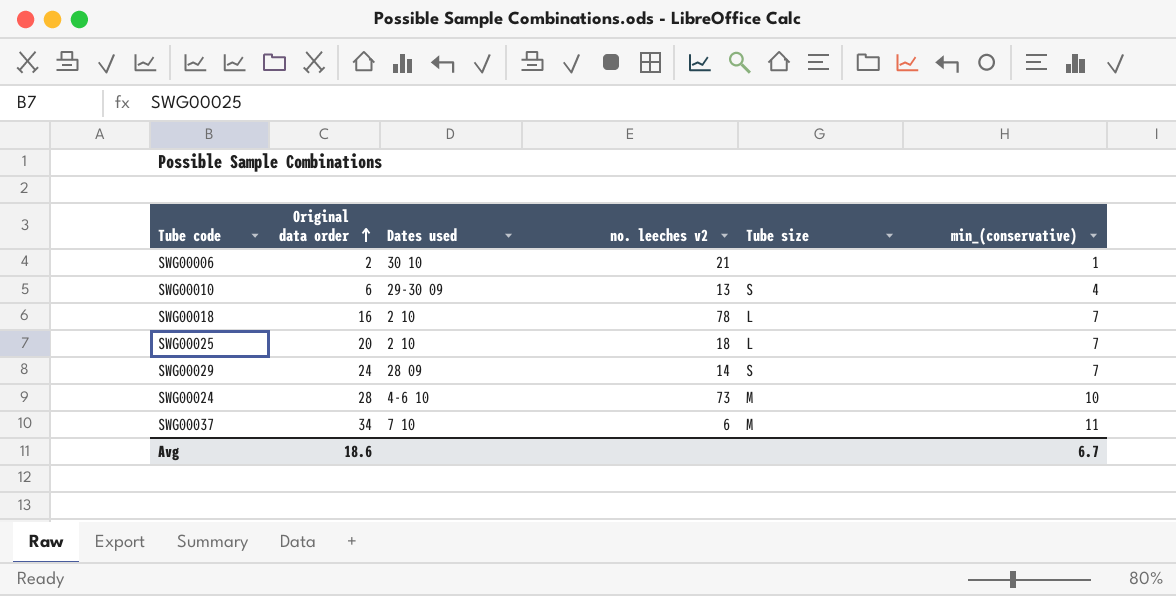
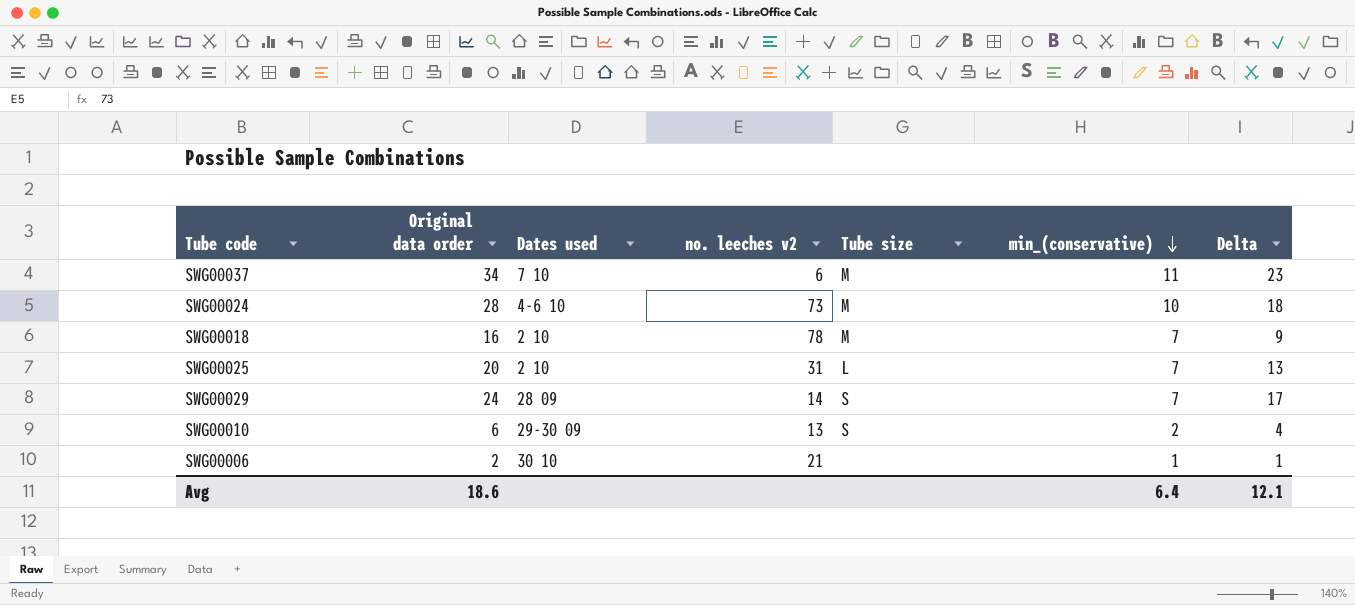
row order: Original data order ascending -> min_(conservative) descending
column Delta | formula: none -> [Original data order] - [min_(conservative)]
SWG00018 | Tube size: L -> M
SWG00025 | no. leeches v2: 18 -> 31
SWG00010 | min_(conservative): 4 -> 2
Avg | min_(conservative): 6.7 -> 6.4

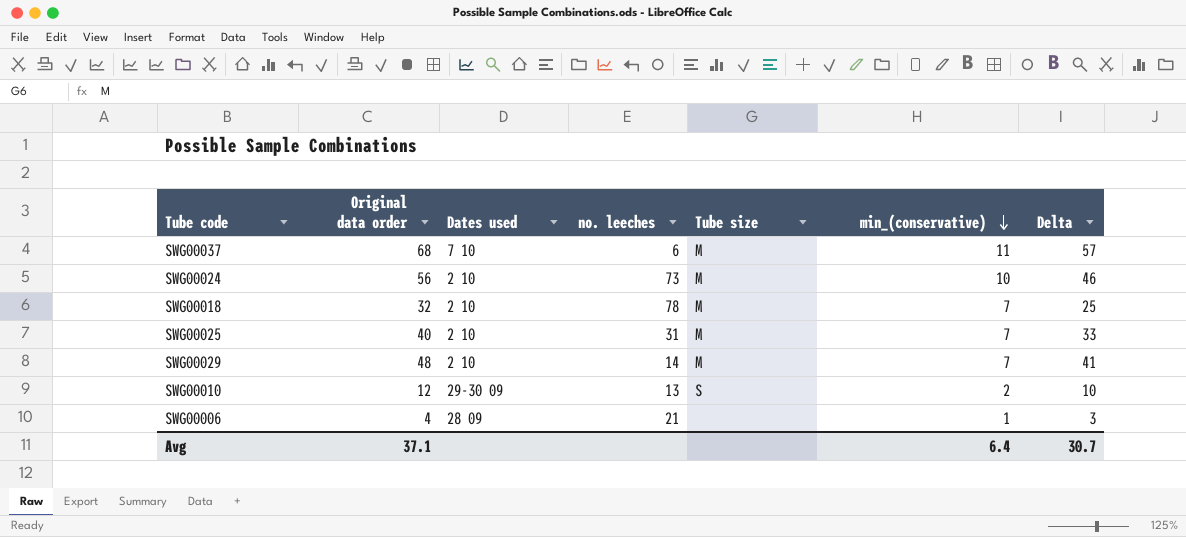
column name: no. leeches v2 -> no. leeches
SWG00037 | Original data order: 34 -> 68
SWG00037 | Delta: 23 -> 57
SWG00024 | Original data order: 28 -> 56
SWG00024 | Dates used: 4-6 10 -> 2 10
SWG00024 | Delta: 18 -> 46
SWG00018 | Original data order: 16 -> 32
SWG00018 | Delta: 9 -> 25
SWG00025 | Original data order: 20 -> 40
SWG00025 | Tube size: L -> M
SWG00025 | Delta: 13 -> 33
SWG00029 | Original data order: 24 -> 48
SWG00029 | Dates used: 28 09 -> 2 10
SWG00029 | Tube size: S -> M
SWG00029 | Delta: 17 -> 41
SWG00010 | Original data order: 6 -> 12
SWG00010 | Delta: 4 -> 10
SWG00006 | Original data order: 2 -> 4
SWG00006 | Dates used: 30 10 -> 28 09
SWG00006 | Delta: 1 -> 3
Avg | Original data order: 18.6 -> 37.1
Avg | Delta: 12.1 -> 30.7

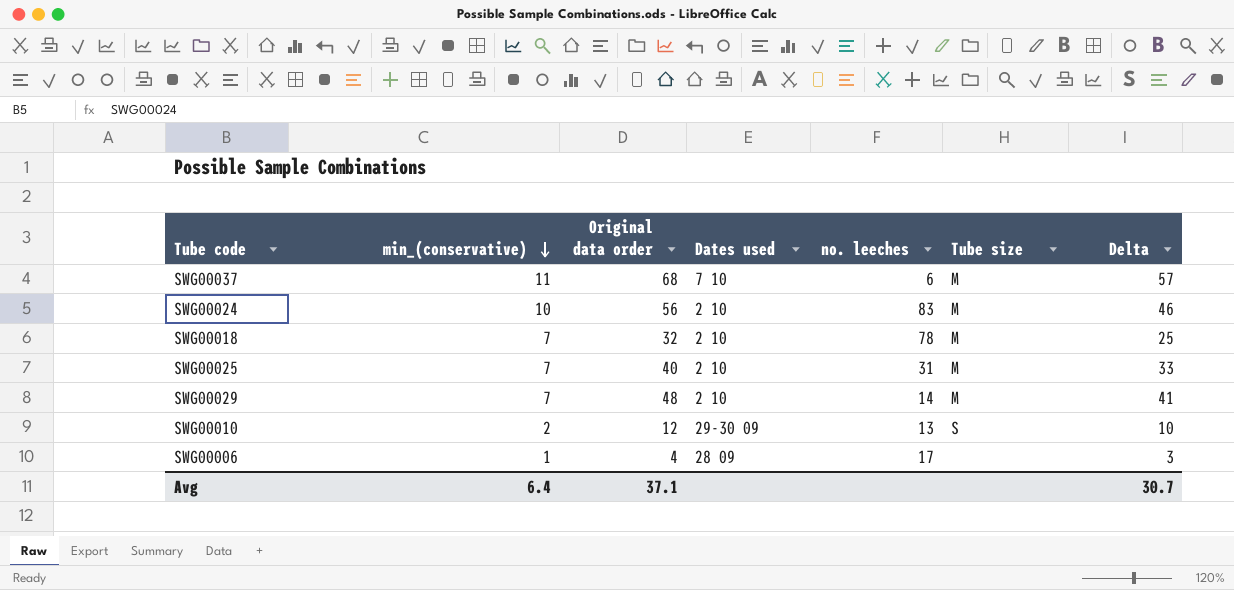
column min_(conservative) | position: 6 -> 2
SWG00024 | no. leeches: 73 -> 83
SWG00006 | no. leeches: 21 -> 17

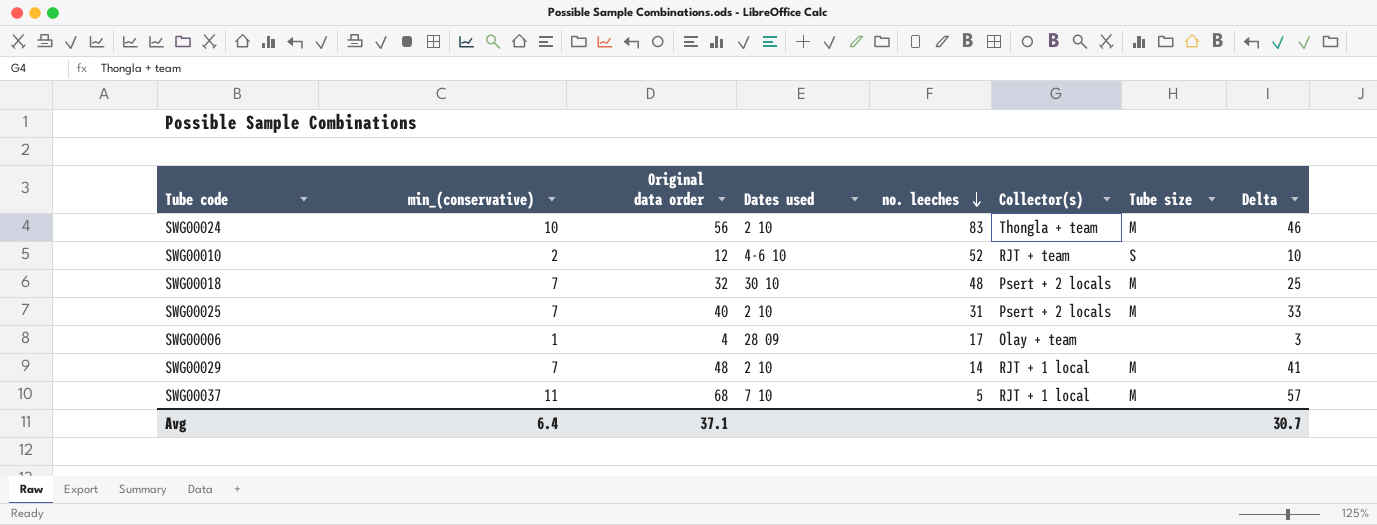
row order: min_(conservative) descending -> no. leeches descending
column Collector(s) | position: none -> 6
SWG00010 | Dates used: 29-30 09 -> 4-6 10
SWG00010 | no. leeches: 13 -> 52
SWG00018 | Dates used: 2 10 -> 30 10
SWG00018 | no. leeches: 78 -> 48
SWG00037 | no. leeches: 6 -> 5

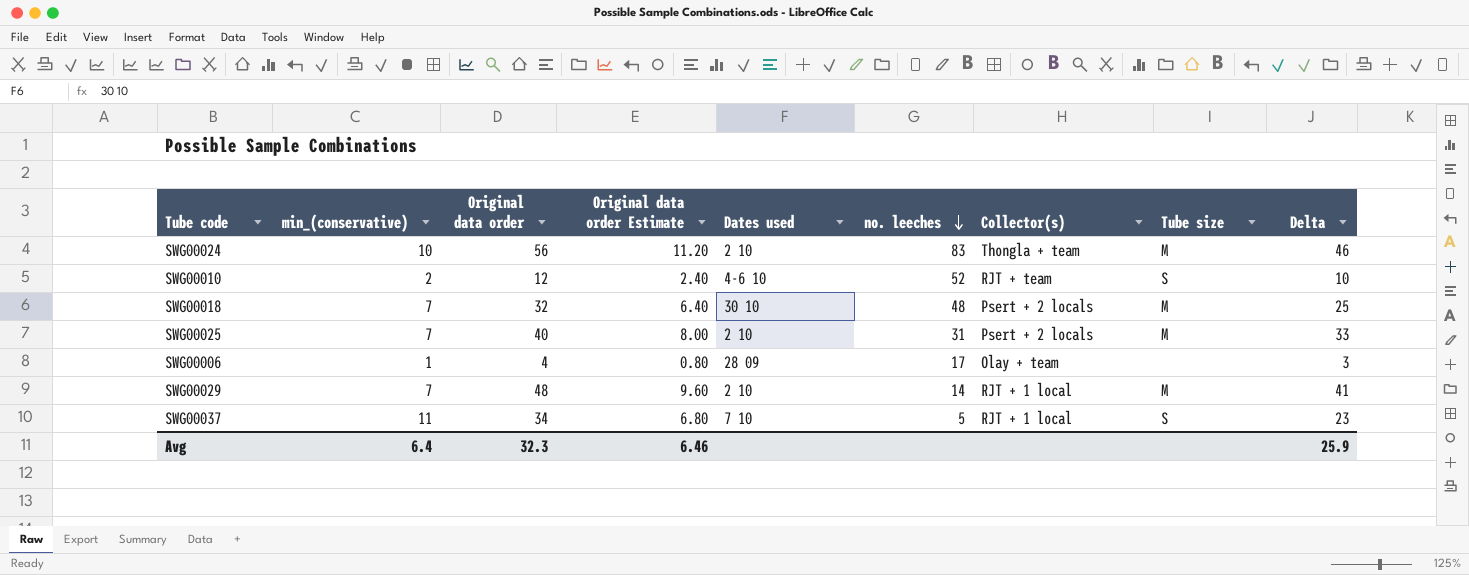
column Original data order Estimate | formula: none -> [Original data order] * 0.2
SWG00037 | Original data order: 68 -> 34
SWG00037 | Tube size: M -> S
SWG00037 | Delta: 57 -> 23
Avg | Original data order: 37.1 -> 32.3
Avg | Delta: 30.7 -> 25.9

